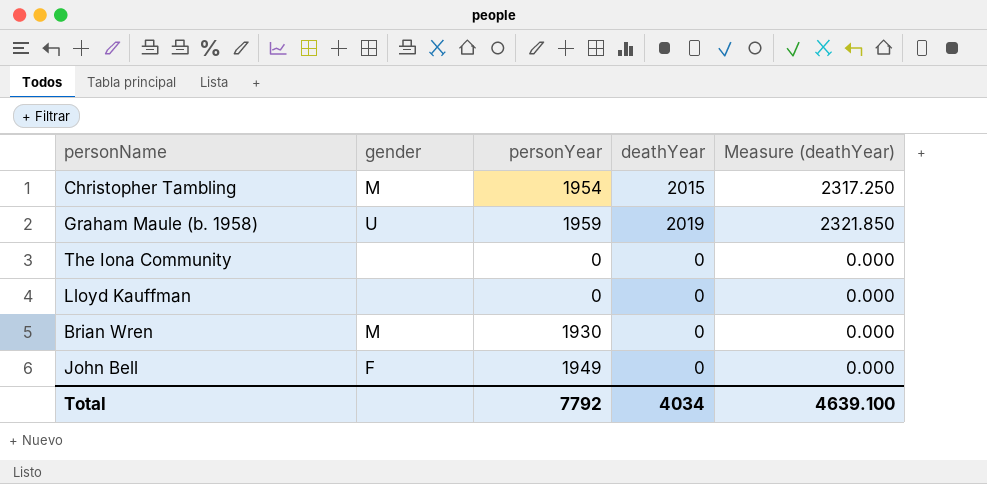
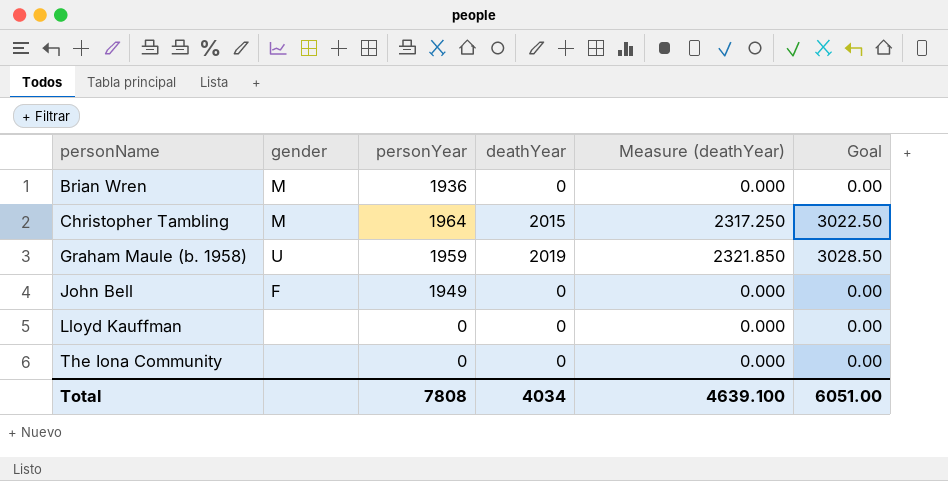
row order: none -> personName ascending
column Goal | formula: none -> [deathYear] * 1.5
Brian Wren | personYear: 1930 -> 1936
Christopher Tambling | personYear: 1954 -> 1964
Total | personYear: 7792 -> 7808

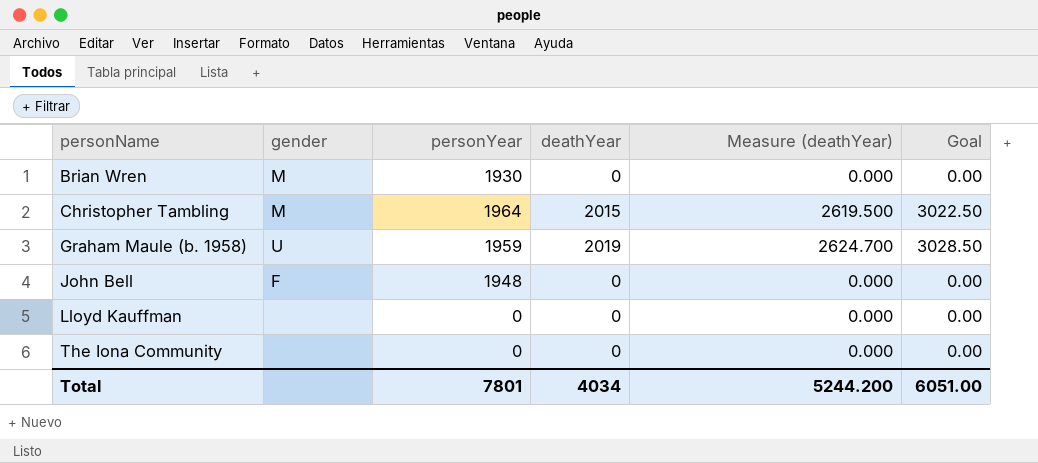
column Measure (deathYear) | formula: [deathYear] * 1.15 -> [deathYear] * 1.3
Brian Wren | personYear: 1936 -> 1930
John Bell | personYear: 1949 -> 1948
Total | personYear: 7808 -> 7801
Total | Measure (deathYear): 4639.100 -> 5244.200

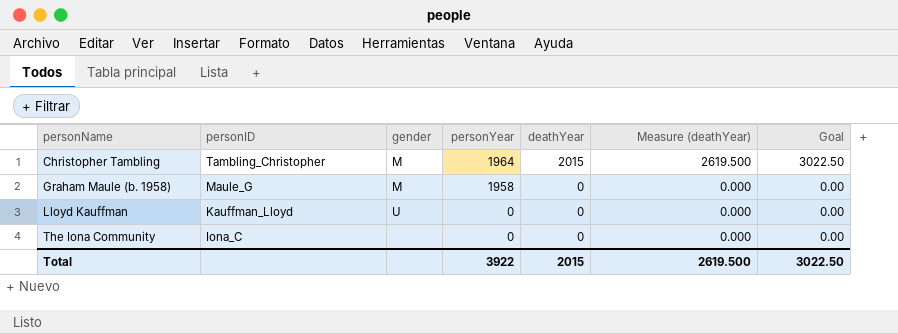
column personID | position: none -> 2
row Brian Wren: M | 1930 | 0 | 0.000 | 0.00 -> none
row John Bell: F | 1948 | 0 | 0.000 | 0.00 -> none
Graham Maule (b. 1958) | gender: U -> M
Graham Maule (b. 1958) | personYear: 1959 -> 1958
Graham Maule (b. 1958) | deathYear: 2019 -> 0
Graham Maule (b. 1958) | Measure (deathYear): 2624.700 -> 0.000
Graham Maule (b. 1958) | Goal: 3028.50 -> 0.00
Lloyd Kauffman | gender: none -> U
Total | personYear: 7801 -> 3922
Total | deathYear: 4034 -> 2015
Total | Measure (deathYear): 5244.200 -> 2619.500
Total | Goal: 6051.00 -> 3022.50

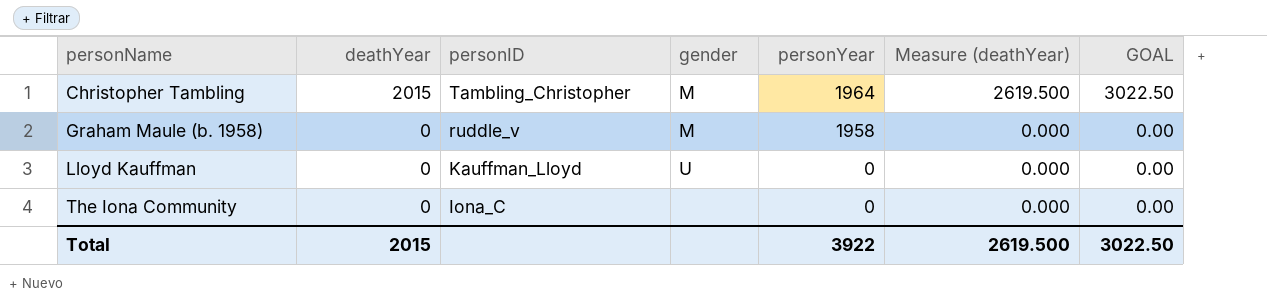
column deathYear | position: 5 -> 2
column name: Goal -> GOAL
Graham Maule (b. 1958) | personID: Maule_G -> ruddle_v

